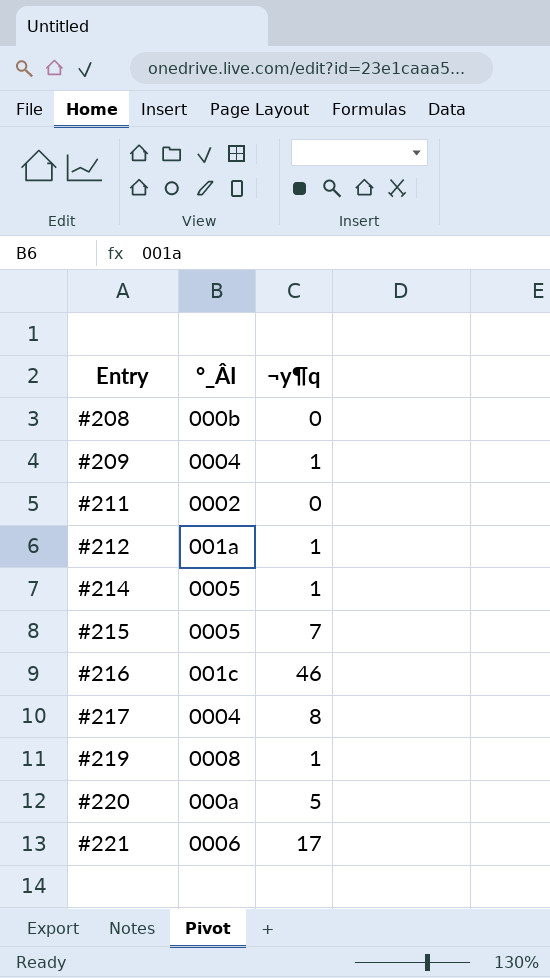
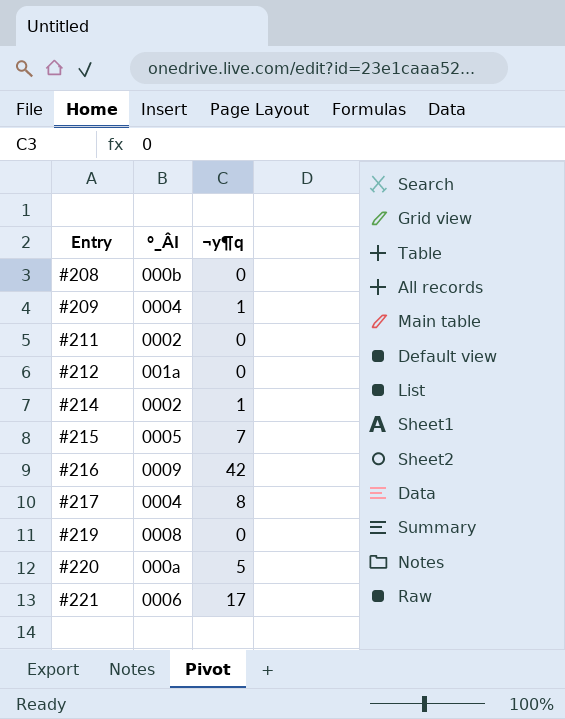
#212 | ¬y¶q: 1 -> 0
#214 | °_ÂI: 0005 -> 0002
#216 | °_ÂI: 001c -> 0009
#216 | ¬y¶q: 46 -> 42
#219 | ¬y¶q: 1 -> 0

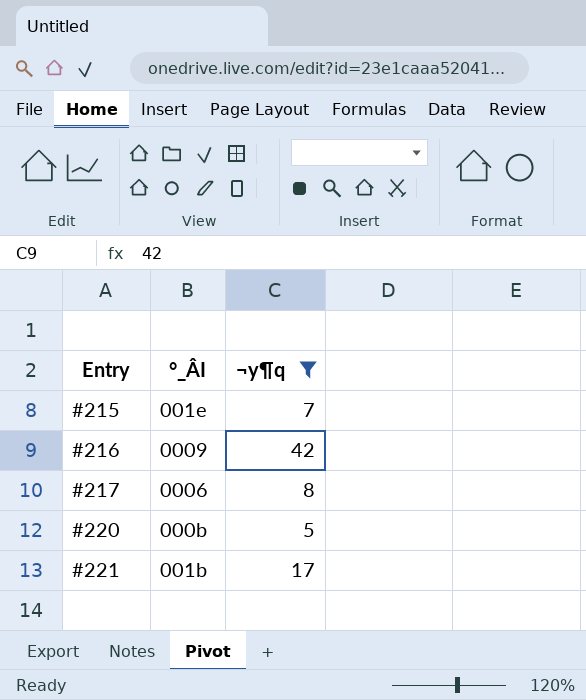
filter: none -> ¬y¶q >= 5
#215 | °_ÂI: 0005 -> 001e
#217 | °_ÂI: 0004 -> 0006
#220 | °_ÂI: 000a -> 000b
#221 | °_ÂI: 0006 -> 001b

